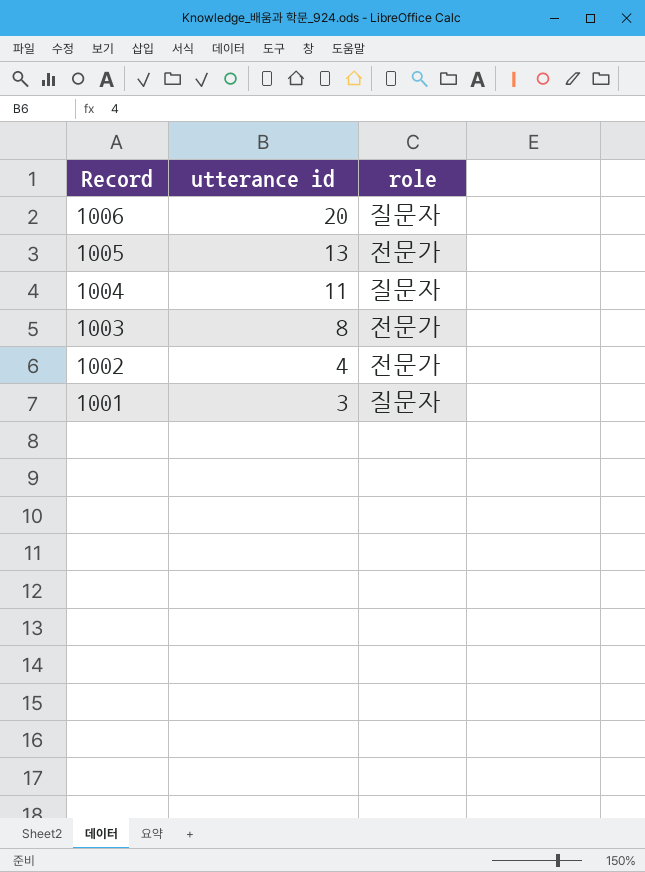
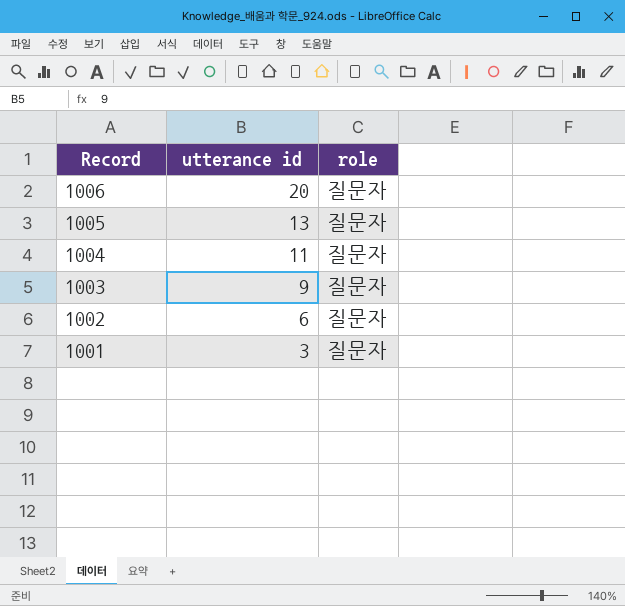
1005 | role: 전문가 -> 질문자
1003 | utterance id: 8 -> 9
1003 | role: 전문가 -> 질문자
1002 | utterance id: 4 -> 6
1002 | role: 전문가 -> 질문자

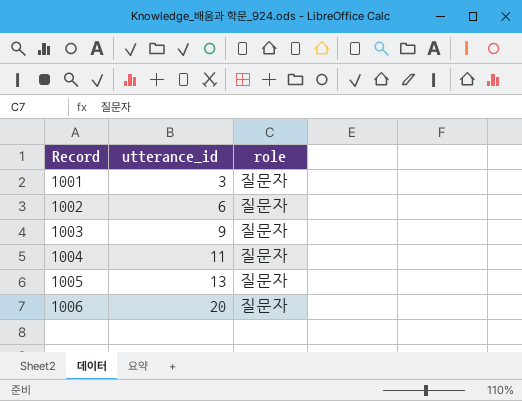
row order: Record descending -> Record ascending
column name: utterance id -> utterance_id

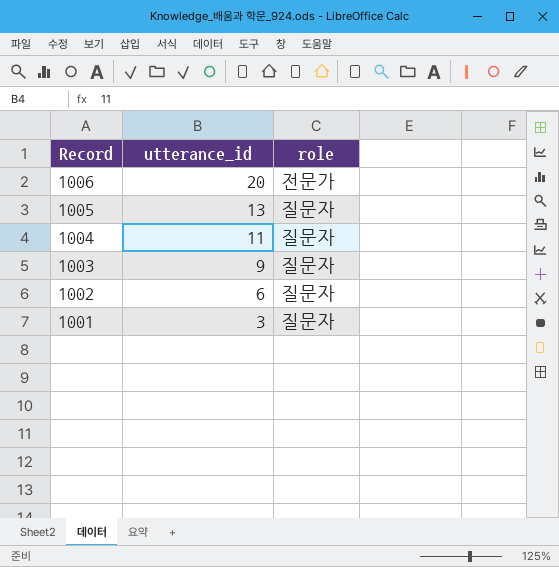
row order: Record ascending -> Record descending
1006 | role: 질문자 -> 전문가

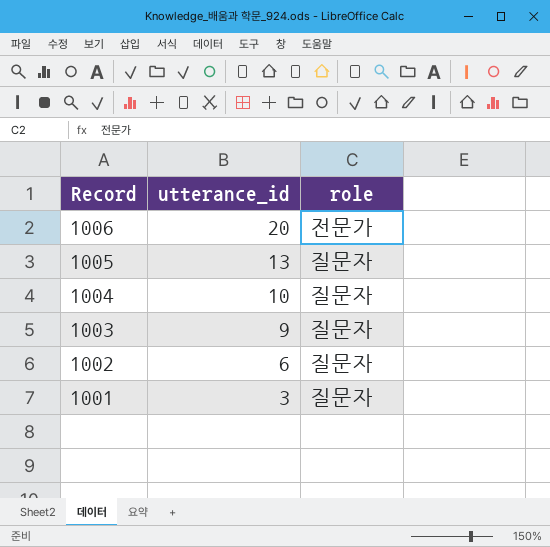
1004 | utterance_id: 11 -> 10

